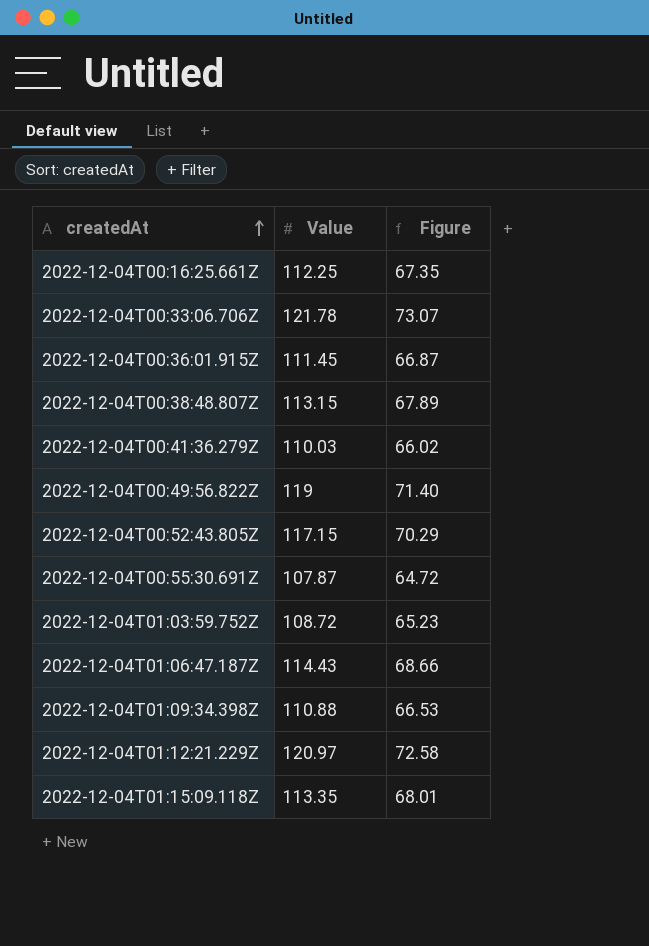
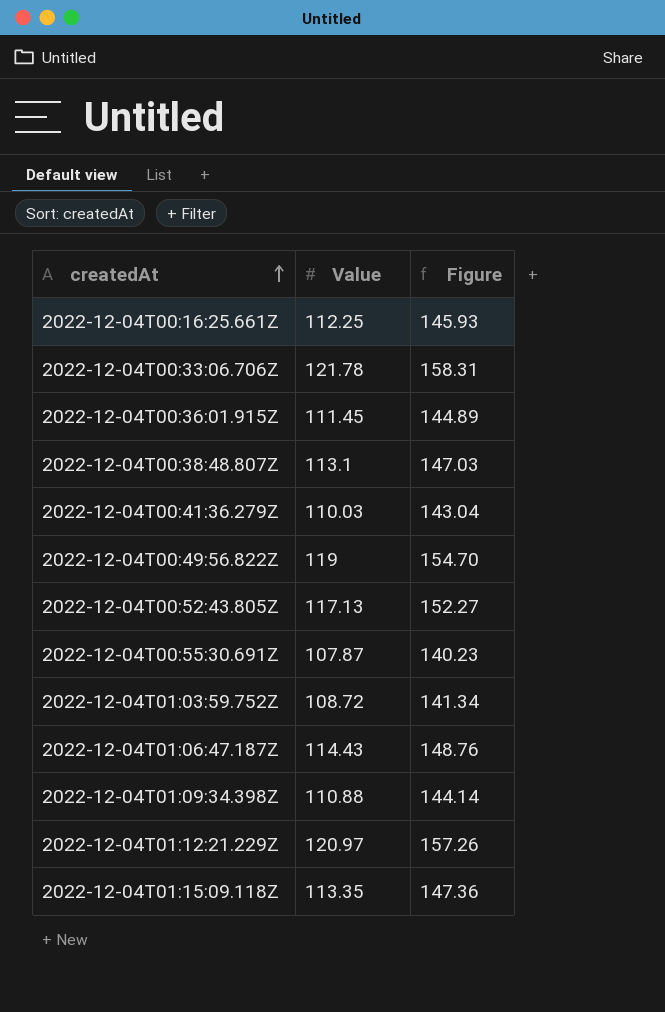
column Figure | formula: [Value] * 0.6 -> [Value] * 1.3
2022-12-04T00:38:48.807Z | Value: 113.15 -> 113.1
2022-12-04T00:52:43.805Z | Value: 117.15 -> 117.13

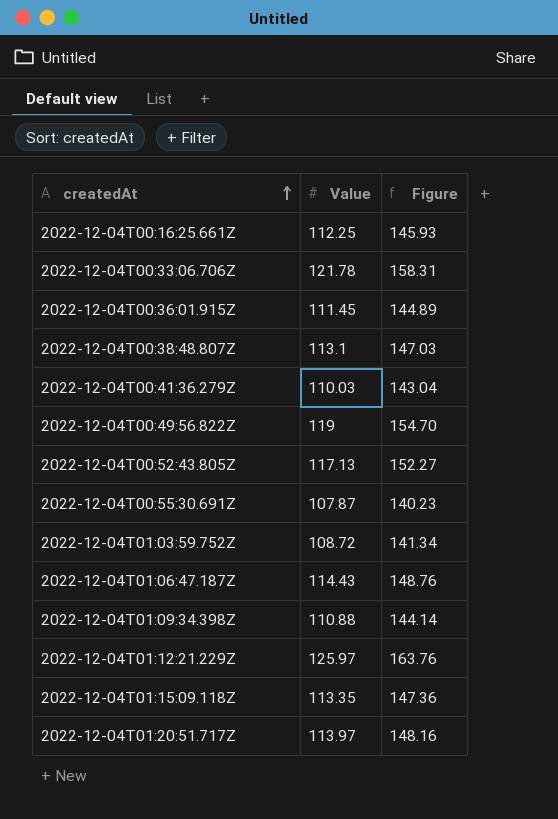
2022-12-04T01:12:21.229Z | Value: 120.97 -> 125.97
2022-12-04T01:12:21.229Z | Figure: 157.26 -> 163.76
row 2022-12-04T01:20:51.717Z: none -> 113.97 | 148.16

